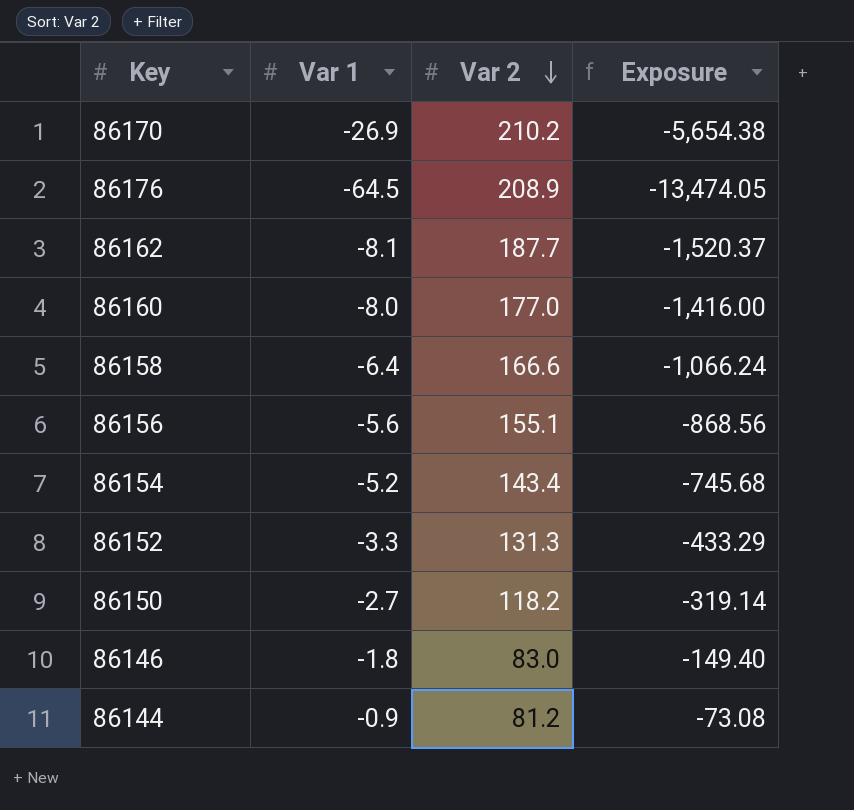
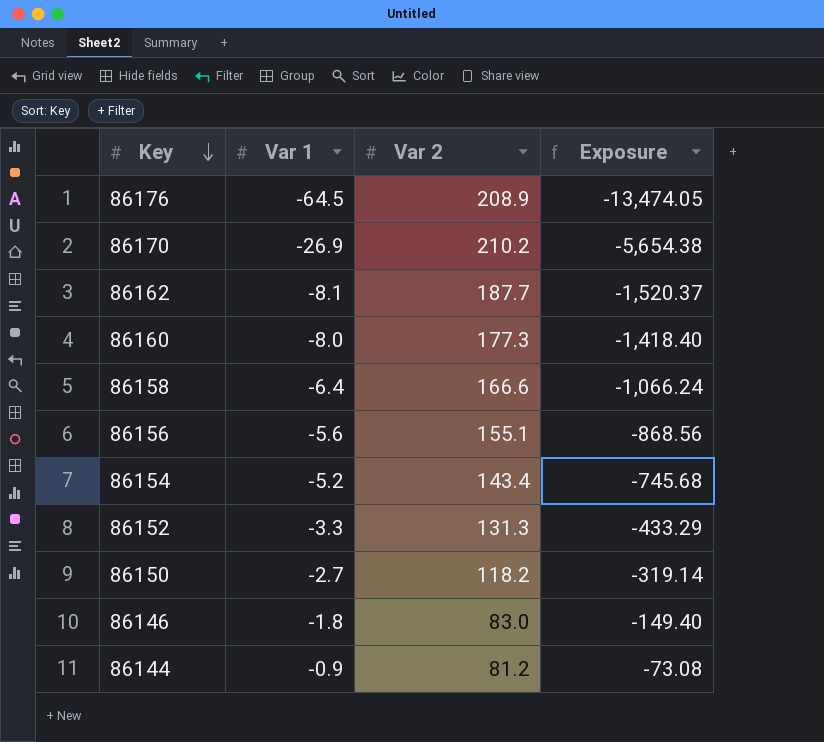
row order: Var 2 descending -> Key descending
86160 | Var 2: 177.0 -> 177.3
86160 | Exposure: -1,416.00 -> -1,418.40

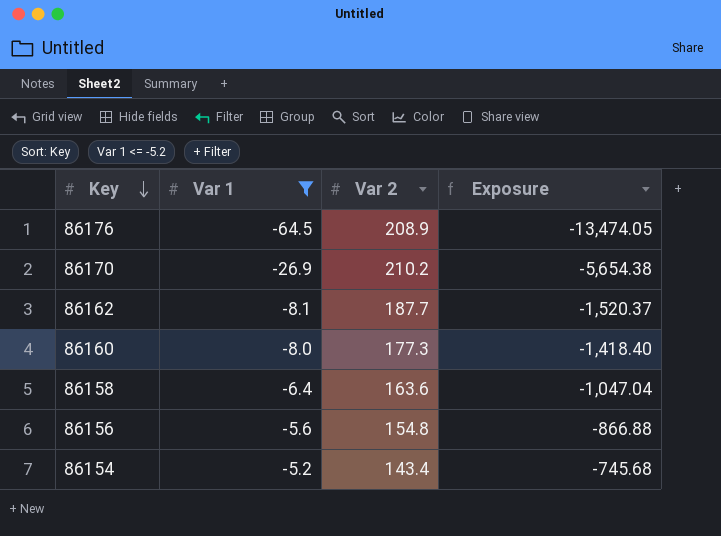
filter: none -> Var 1 <= -5.2
86158 | Var 2: 166.6 -> 163.6
86158 | Exposure: -1,066.24 -> -1,047.04
86156 | Var 2: 155.1 -> 154.8
86156 | Exposure: -868.56 -> -866.88

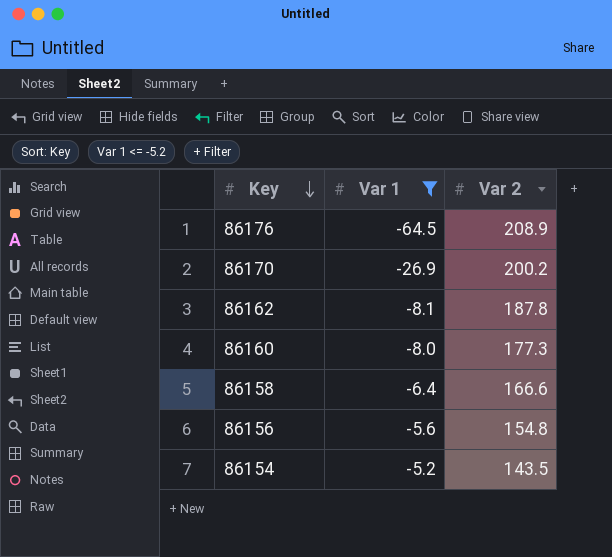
column Exposure | formula: [Var 1] * [Var 2] -> none
86170 | Var 2: 210.2 -> 200.2
86162 | Var 2: 187.7 -> 187.8
86158 | Var 2: 163.6 -> 166.6
86154 | Var 2: 143.4 -> 143.5

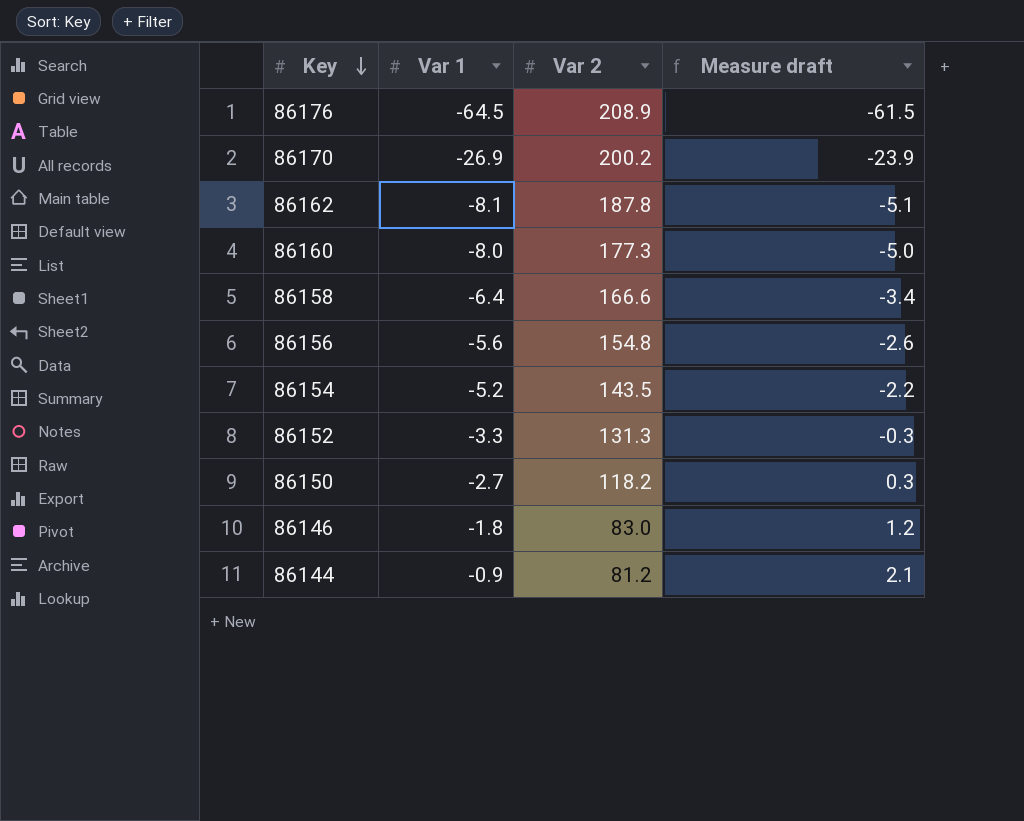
filter: Var 1 <= -5.2 -> none
column Measure draft | formula: none -> [Var 1] + 3

